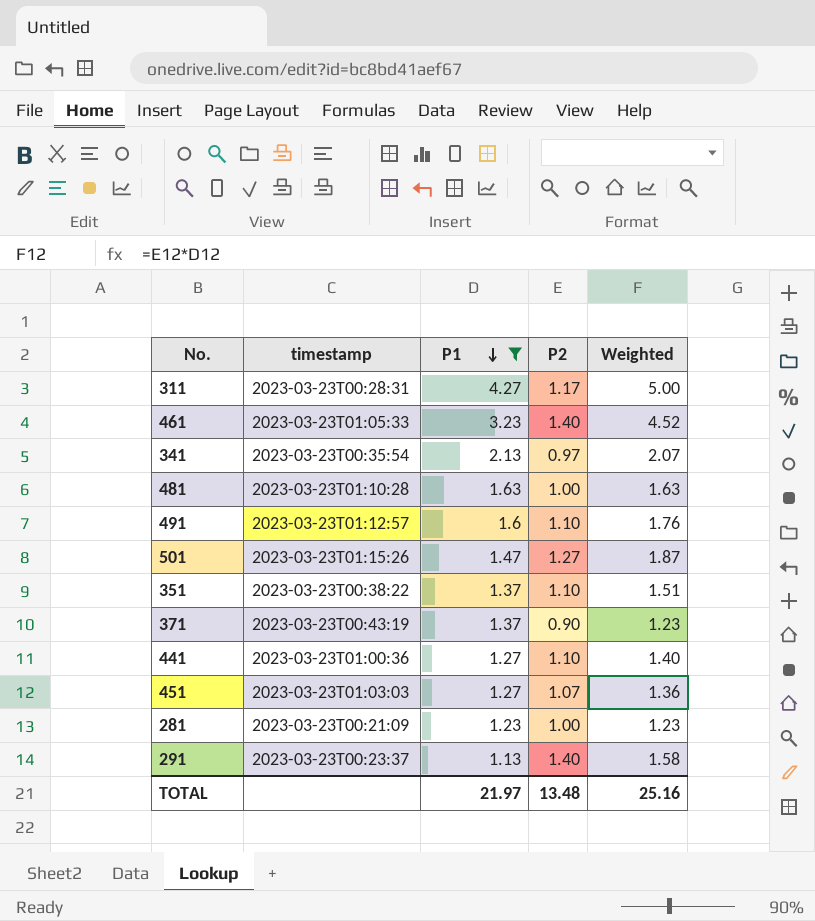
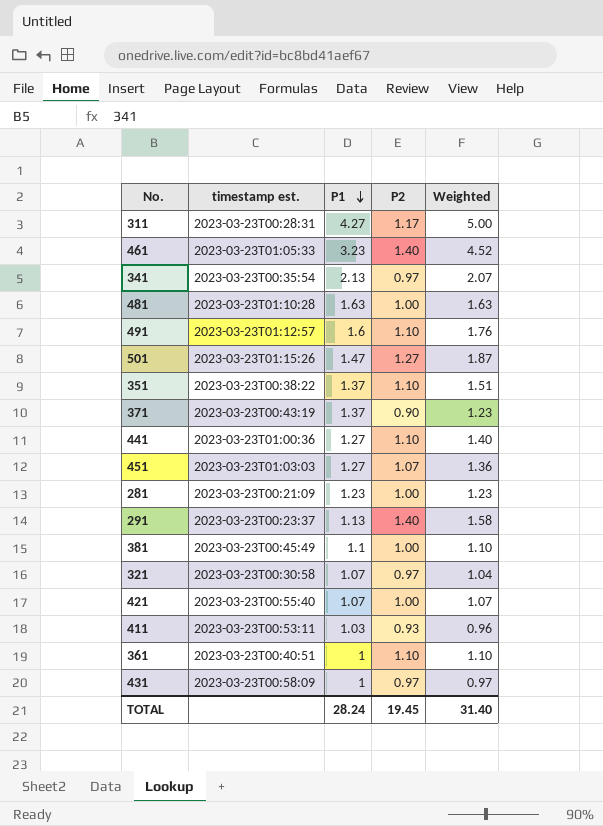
filter: P1 >= 1.13 -> none
column name: timestamp -> timestamp est.
TOTAL | P1: 21.97 -> 28.24
TOTAL | P2: 13.48 -> 19.45
TOTAL | Weighted: 25.16 -> 31.40

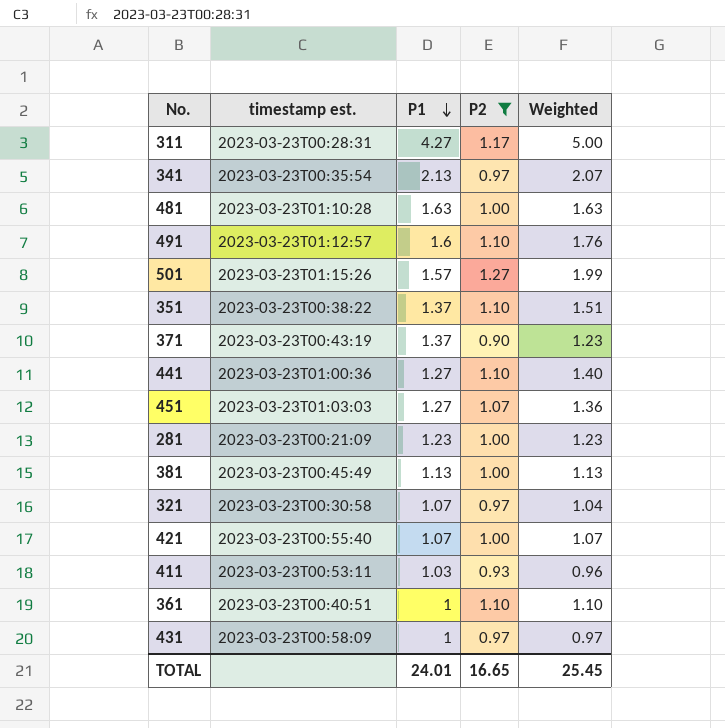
filter: none -> P2 != 1.40
501 | P1: 1.47 -> 1.57
501 | Weighted: 1.87 -> 1.99
381 | P1: 1.1 -> 1.13
381 | Weighted: 1.10 -> 1.13
TOTAL | P1: 28.24 -> 24.01
TOTAL | P2: 19.45 -> 16.65
TOTAL | Weighted: 31.40 -> 25.45

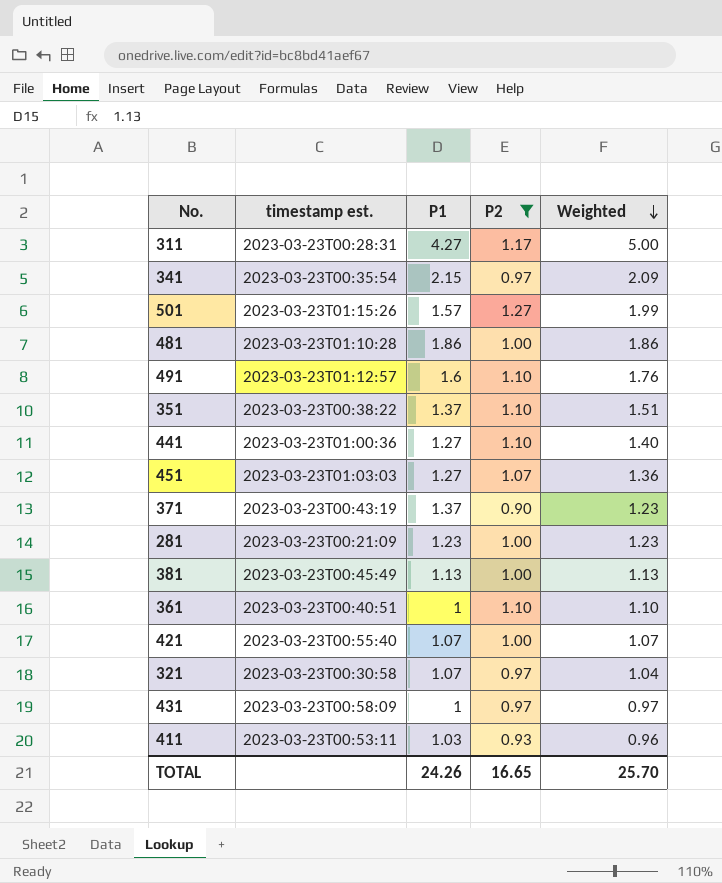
row order: P1 descending -> Weighted descending
341 | P1: 2.13 -> 2.15
341 | Weighted: 2.07 -> 2.09
481 | P1: 1.63 -> 1.86
481 | Weighted: 1.63 -> 1.86
TOTAL | P1: 24.01 -> 24.26
TOTAL | Weighted: 25.45 -> 25.70

